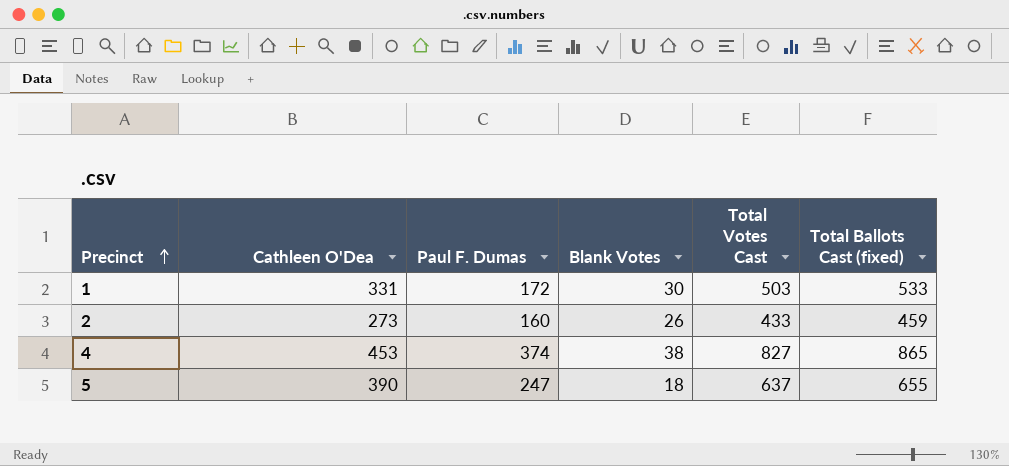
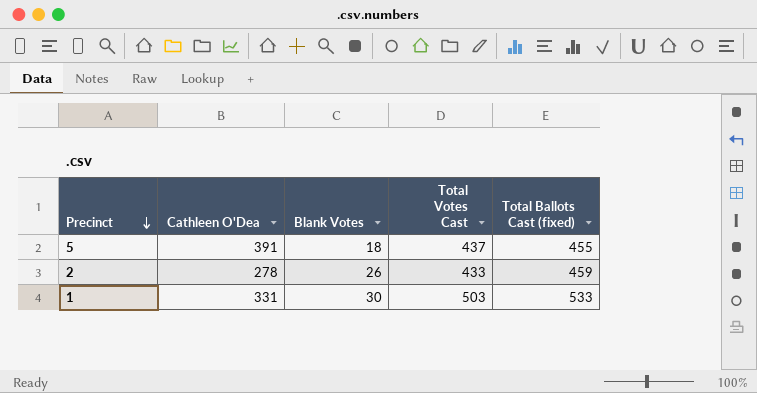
row order: Precinct ascending -> Precinct descending
column Paul F. Dumas | formula: [Total Votes Cast] - [Cathleen O'Dea] -> none
row 4: 453 | 374 | 38 | 827 | 865 -> none
5 | Cathleen O'Dea: 390 -> 391
5 | Total Votes Cast: 637 -> 437
5 | Total Ballots Cast (fixed): 655 -> 455
2 | Cathleen O'Dea: 273 -> 278

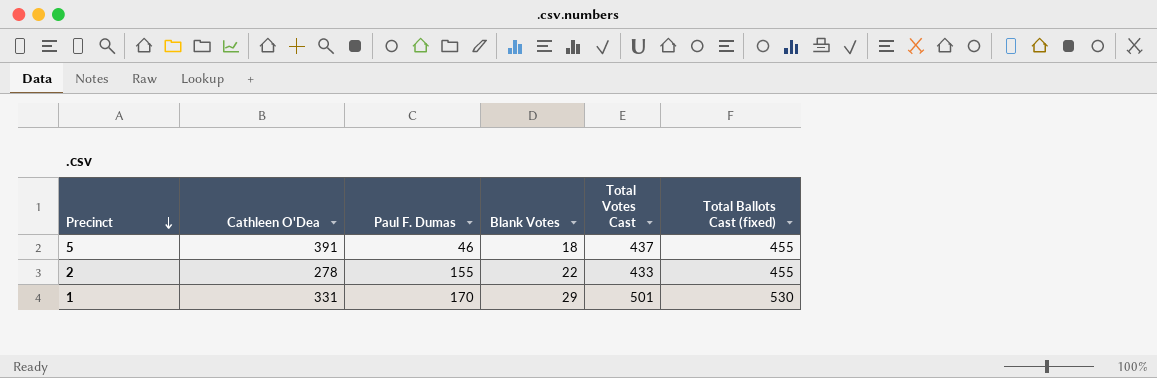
column Paul F. Dumas | formula: none -> [Total Votes Cast] - [Cathleen O'Dea]
2 | Blank Votes: 26 -> 22
2 | Total Ballots Cast (fixed): 459 -> 455
1 | Blank Votes: 30 -> 29
1 | Total Votes Cast: 503 -> 501
1 | Total Ballots Cast (fixed): 533 -> 530

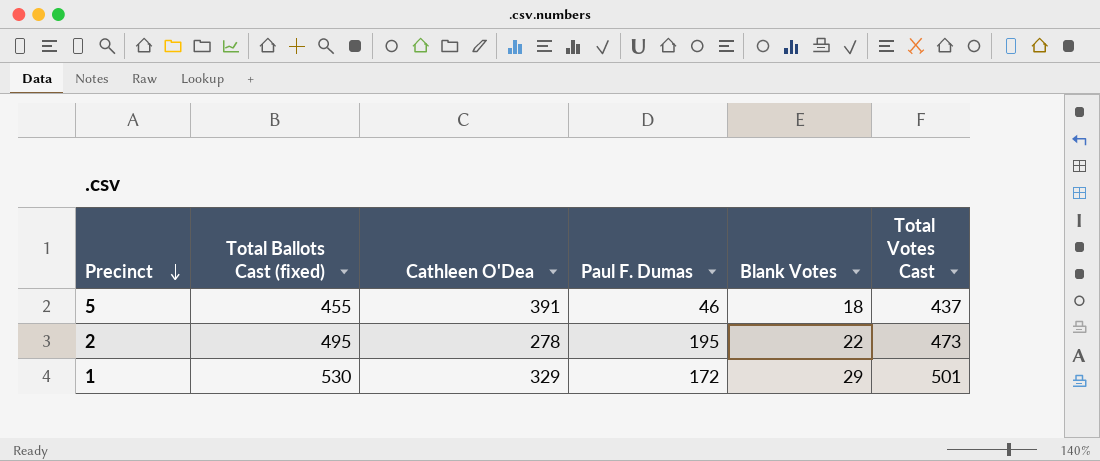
column Total Ballots Cast (fixed) | position: 6 -> 2
2 | Total Ballots Cast (fixed): 455 -> 495
2 | Paul F. Dumas: 155 -> 195
2 | Total Votes Cast: 433 -> 473
1 | Cathleen O'Dea: 331 -> 329
1 | Paul F. Dumas: 170 -> 172

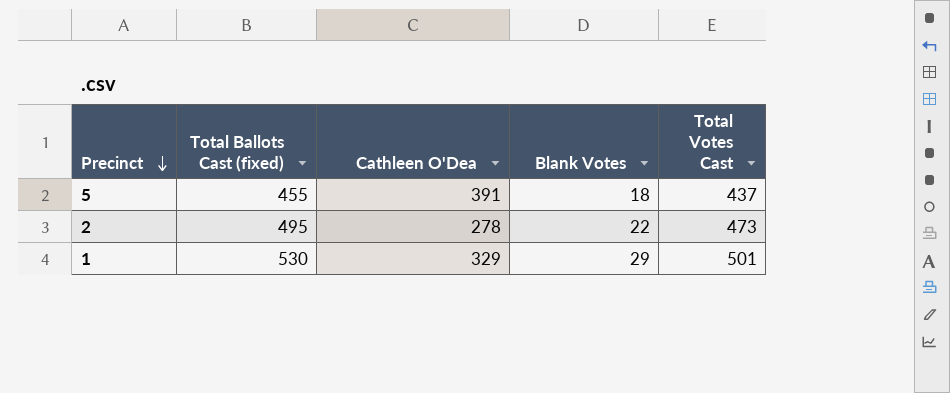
column Paul F. Dumas | formula: [Total Votes Cast] - [Cathleen O'Dea] -> none

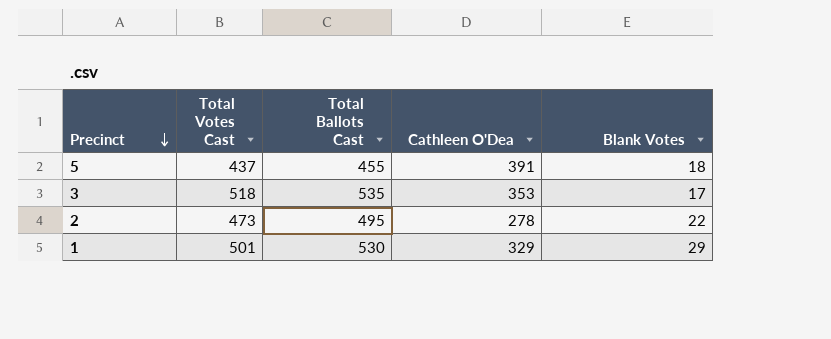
column Total Votes Cast | position: 5 -> 2
column name: Total Ballots Cast (fixed) -> Total Ballots Cast
row 3: none -> 518 | 535 | 353 | 17

